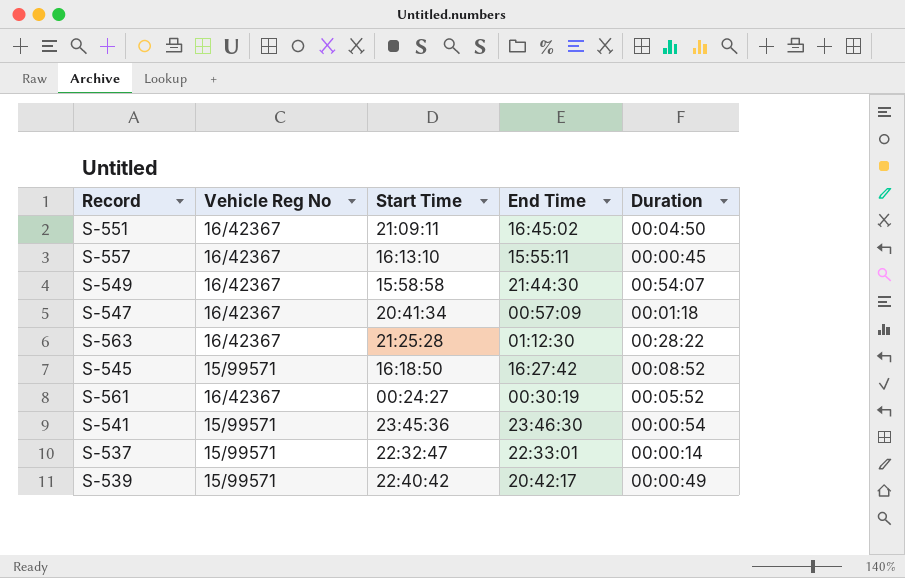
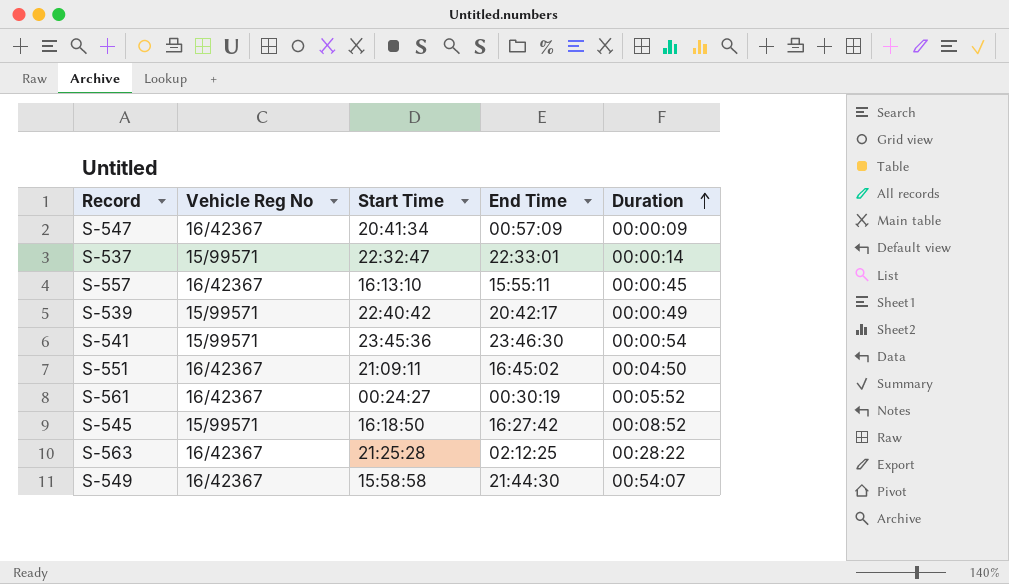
row order: none -> Duration ascending
S-547 | Duration: 00:01:18 -> 00:00:09
S-563 | End Time: 01:12:30 -> 02:12:25

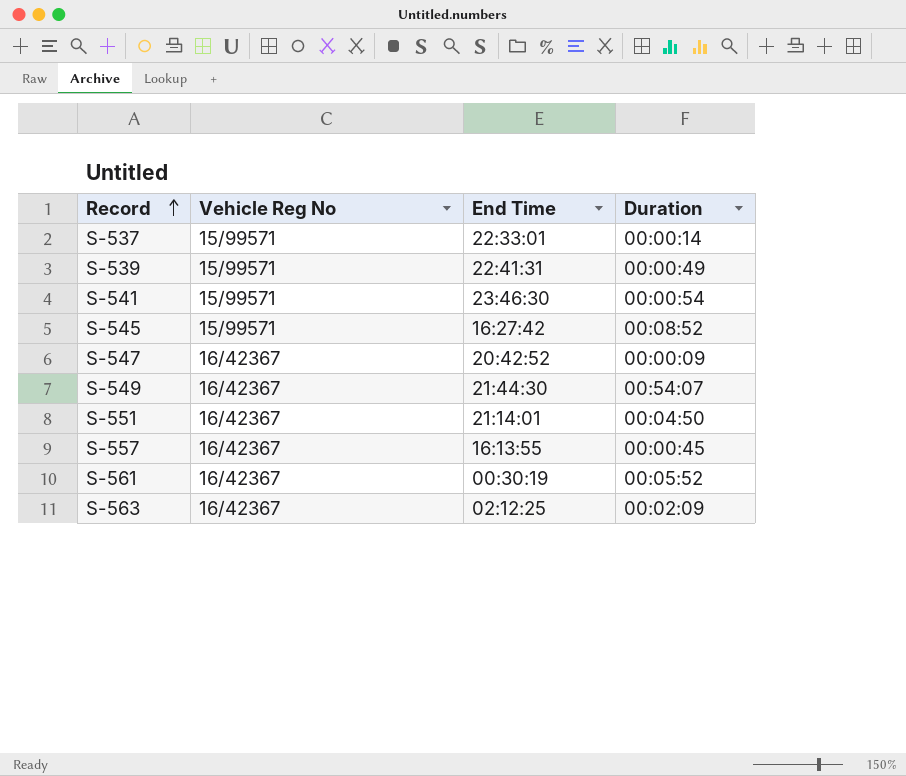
row order: Duration ascending -> Record ascending
column Start Time | position: 3 -> none
S-539 | End Time: 20:42:17 -> 22:41:31
S-547 | End Time: 00:57:09 -> 20:42:52
S-551 | End Time: 16:45:02 -> 21:14:01
S-557 | End Time: 15:55:11 -> 16:13:55
S-563 | Duration: 00:28:22 -> 00:02:09

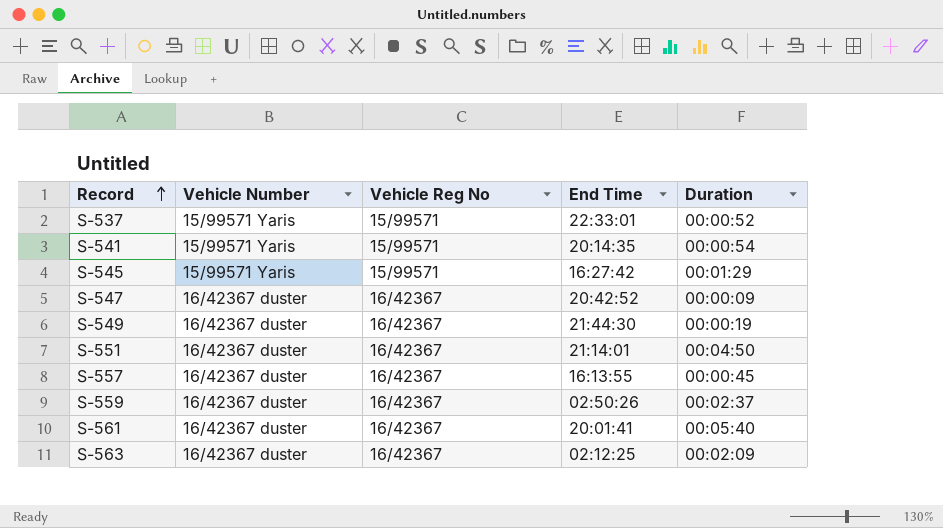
column Vehicle Number | position: none -> 2
row S-539: 15/99571 | 22:41:31 | 00:00:49 -> none
S-537 | Duration: 00:00:14 -> 00:00:52
S-541 | End Time: 23:46:30 -> 20:14:35
S-545 | Duration: 00:08:52 -> 00:01:29
S-549 | Duration: 00:54:07 -> 00:00:19
row S-559: none -> 16/42367 duster | 16/42367 | 02:50:26 | 00:02:37
S-561 | End Time: 00:30:19 -> 20:01:41
S-561 | Duration: 00:05:52 -> 00:05:40

